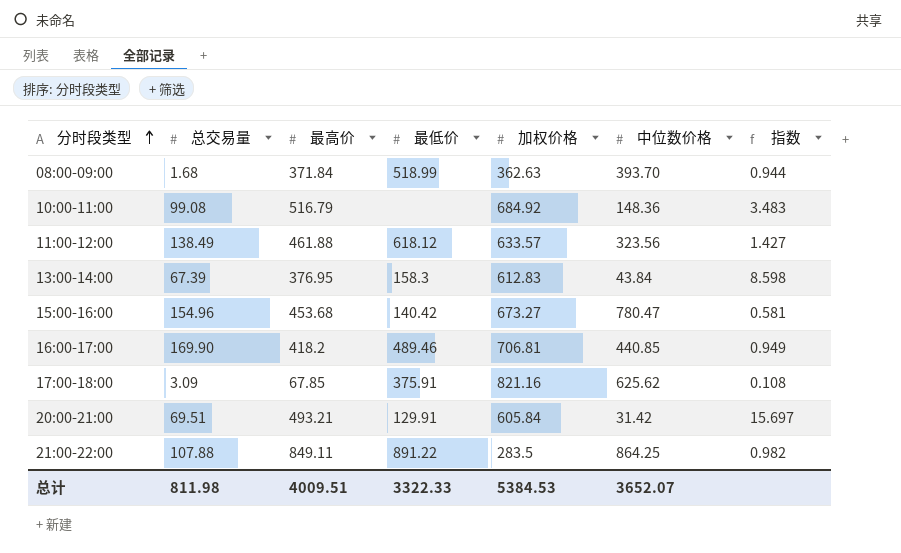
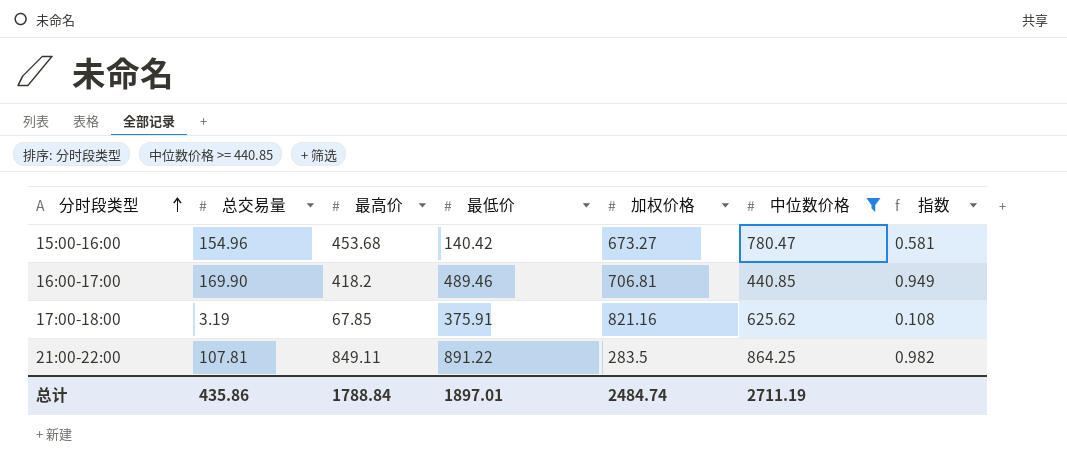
filter: none -> 中位数价格 >= 440.85
17:00-18:00 | 总交易量: 3.09 -> 3.19
21:00-22:00 | 总交易量: 107.88 -> 107.81
总计 | 总交易量: 811.98 -> 435.86
总计 | 最高价: 4009.51 -> 1788.84
总计 | 最低价: 3322.33 -> 1897.01
总计 | 加权价格: 5384.53 -> 2484.74
总计 | 中位数价格: 3652.07 -> 2711.19

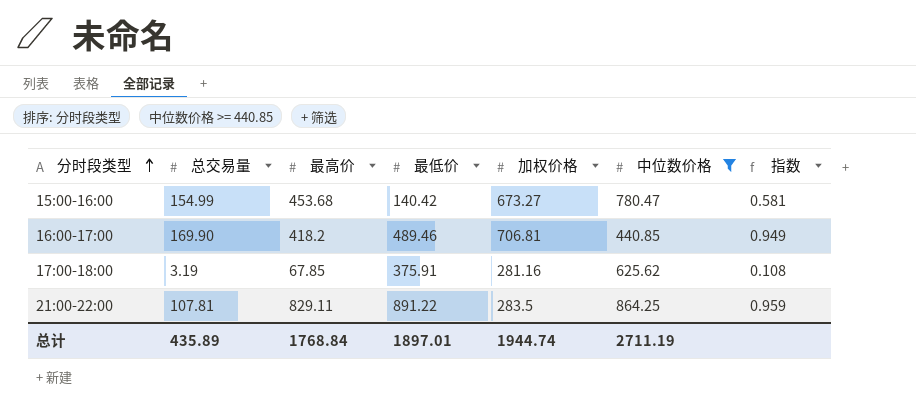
15:00-16:00 | 总交易量: 154.96 -> 154.99
17:00-18:00 | 加权价格: 821.16 -> 281.16
21:00-22:00 | 最高价: 849.11 -> 829.11
21:00-22:00 | 指数: 0.982 -> 0.959
总计 | 总交易量: 435.86 -> 435.89
总计 | 最高价: 1788.84 -> 1768.84
总计 | 加权价格: 2484.74 -> 1944.74

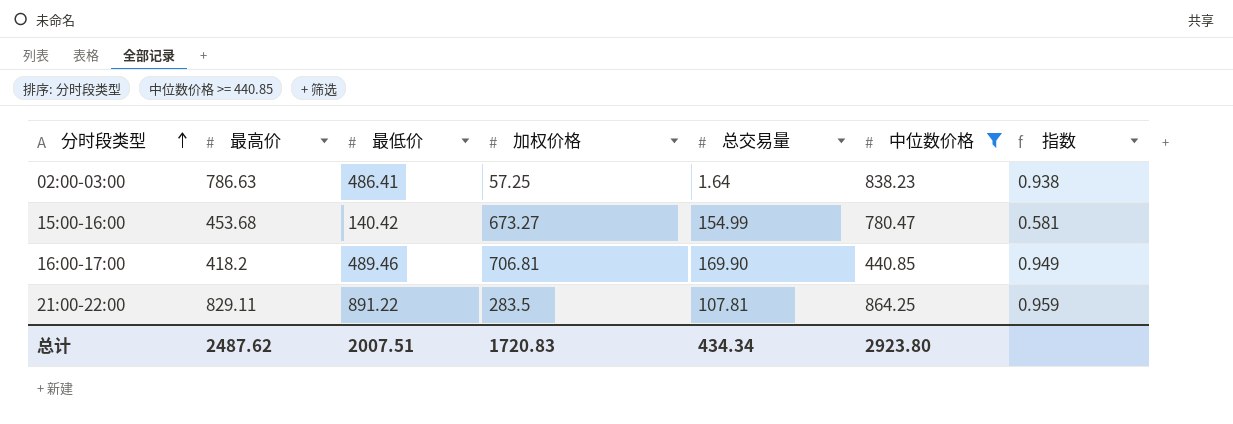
column 总交易量 | position: 2 -> 5
row 17:00-18:00: 3.19 | 67.85 | 375.91 | 281.16 | 625.62 | 0.108 -> none
row 02:00-03:00: none -> 786.63 | 486.41 | 57.25 | 1.64 | 838.23 | 0.938
总计 | 最高价: 1768.84 -> 2487.62
总计 | 最低价: 1897.01 -> 2007.51
总计 | 加权价格: 1944.74 -> 1720.83
总计 | 总交易量: 435.89 -> 434.34
总计 | 中位数价格: 2711.19 -> 2923.80

